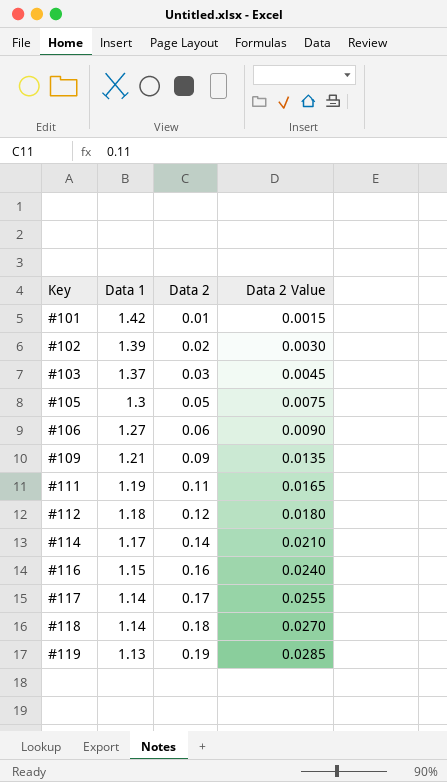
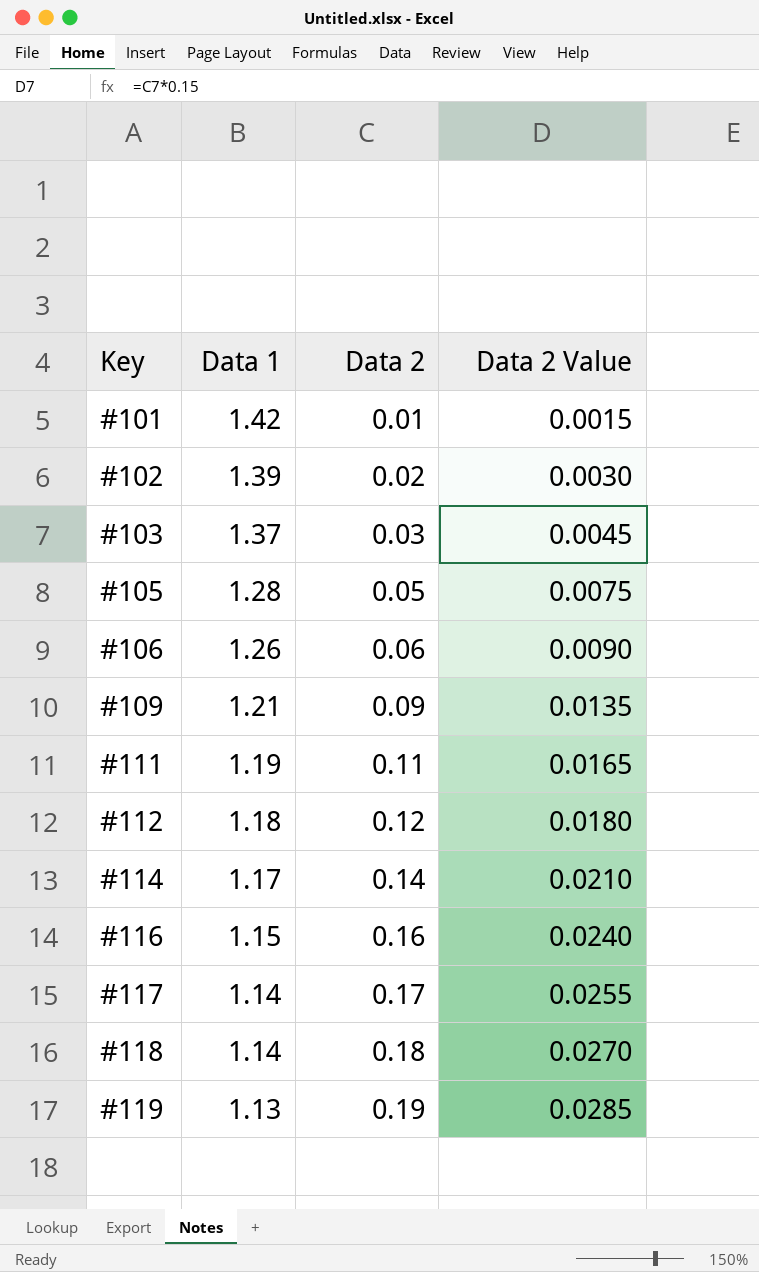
#105 | Data 1: 1.3 -> 1.28
#106 | Data 1: 1.27 -> 1.26

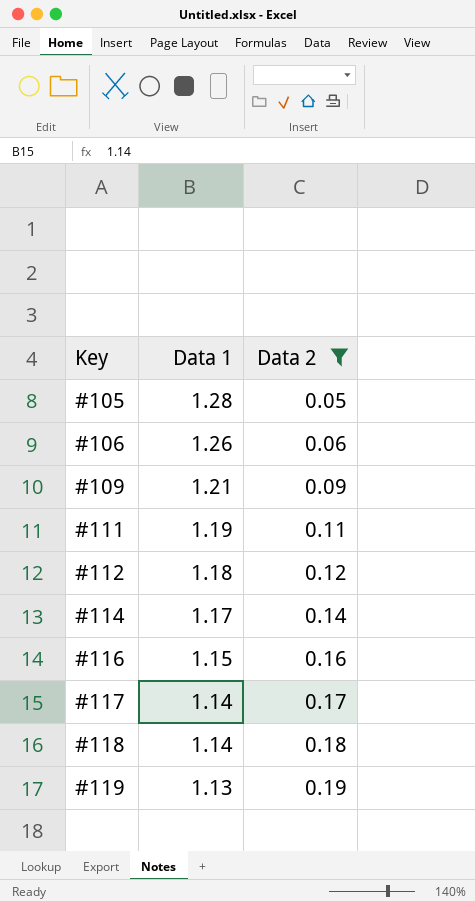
filter: none -> Data 2 >= 0.05
column Data 2 Value | formula: [Data 2] * 0.15 -> none

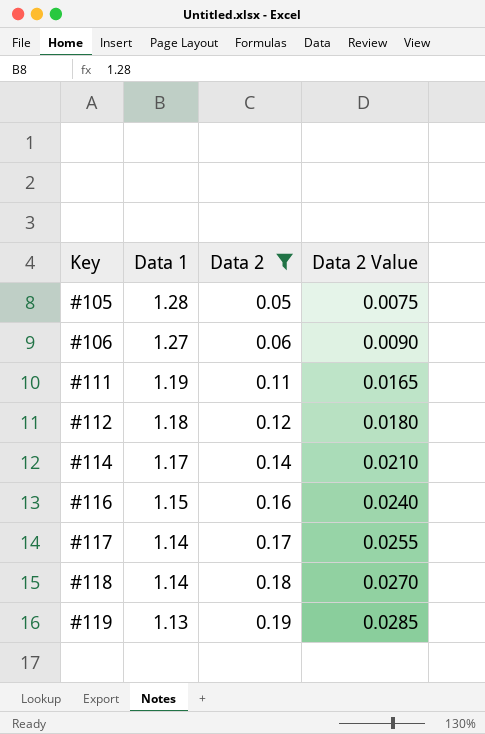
column Data 2 Value | formula: none -> [Data 2] * 0.15
row #109: 1.21 | 0.09 -> none
#106 | Data 1: 1.26 -> 1.27

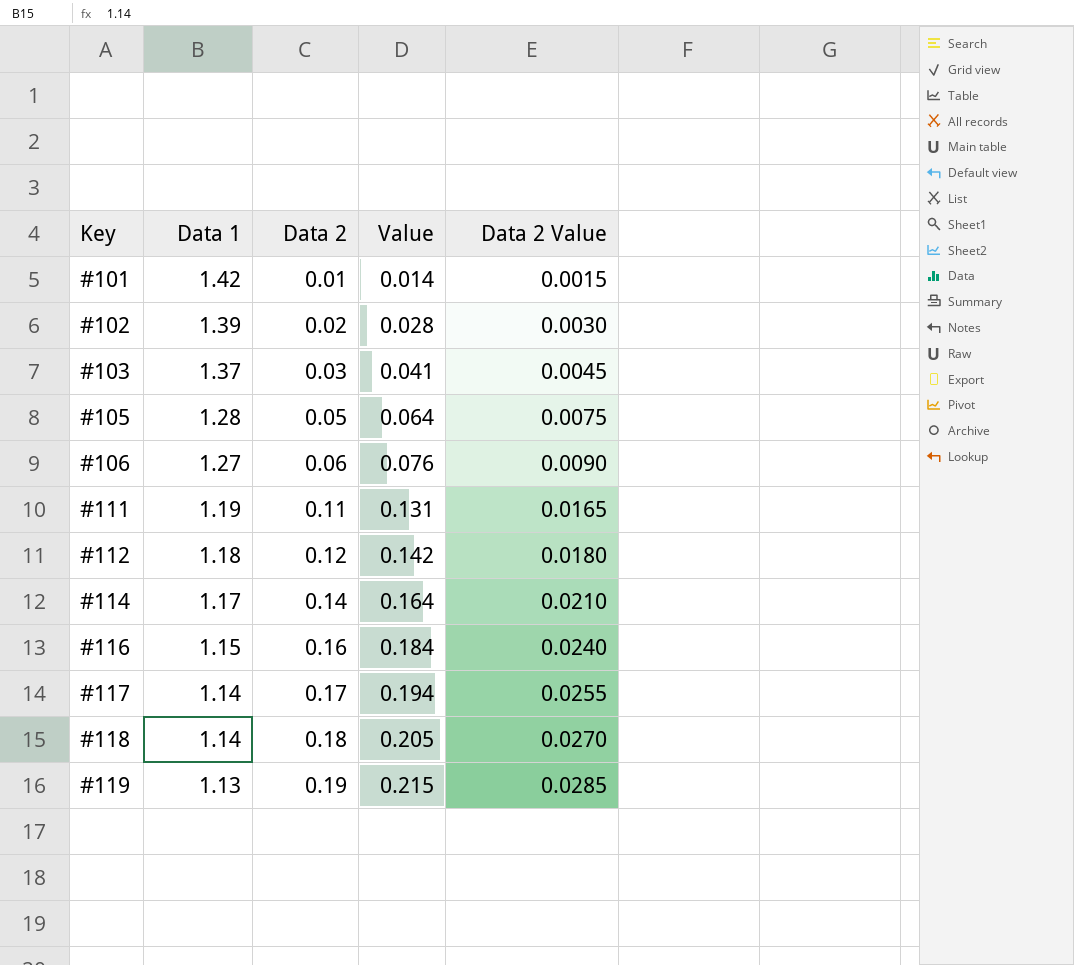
filter: Data 2 >= 0.05 -> none
column Value | formula: none -> [Data 1] * [Data 2]

